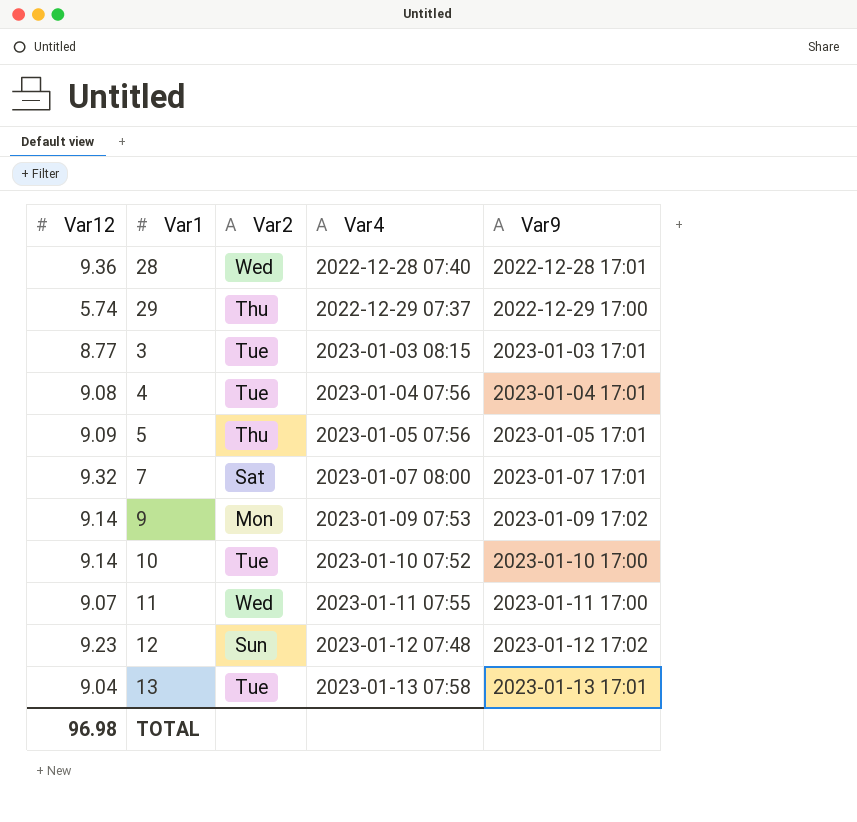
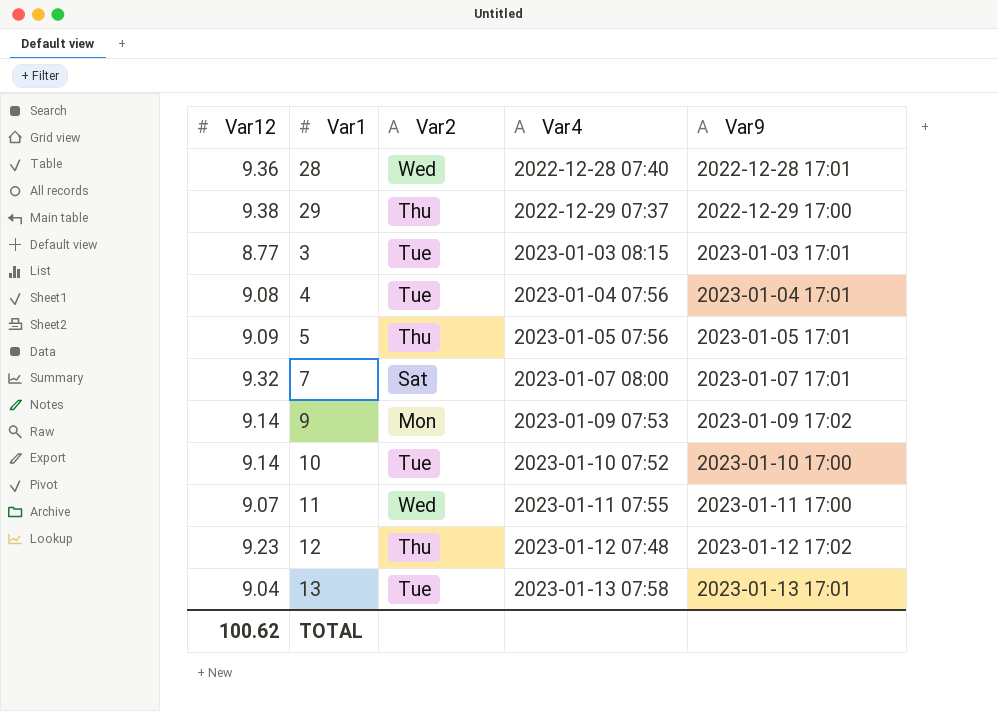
29 | Var12: 5.74 -> 9.38
12 | Var2: Sun -> Thu
TOTAL | Var12: 96.98 -> 100.62

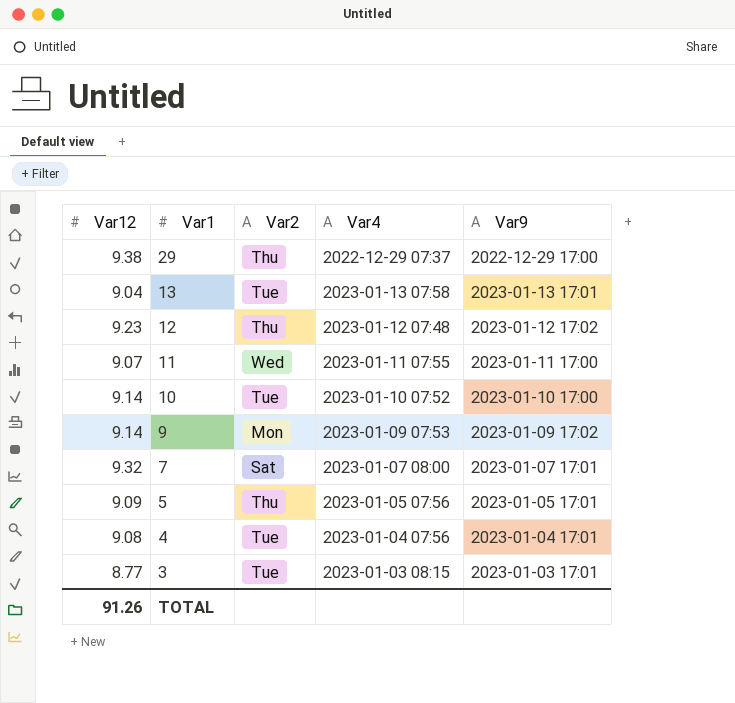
row order: Var4 ascending -> Var1 descending
row 28: 9.36 | Wed | 2022-12-28 07:40 | 2022-12-28 17:01 -> none
TOTAL | Var12: 100.62 -> 91.26

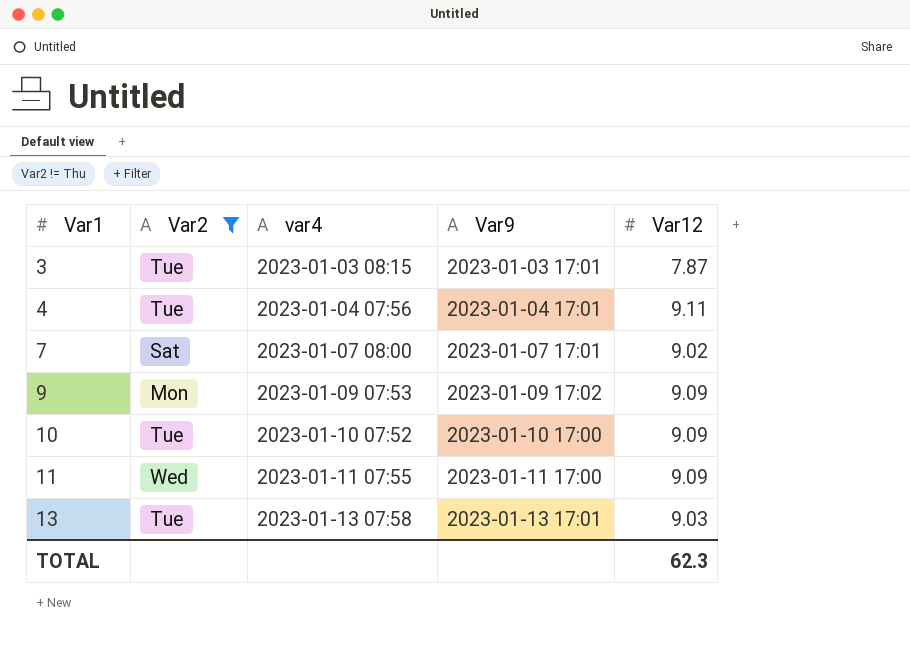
filter: none -> Var2 != Thu
row order: Var1 descending -> Var1 ascending
column name: Var4 -> var4
column Var12 | position: 1 -> 5
3 | Var12: 8.77 -> 7.87
4 | Var12: 9.08 -> 9.11
7 | Var12: 9.32 -> 9.02
9 | Var12: 9.14 -> 9.09
10 | Var12: 9.14 -> 9.09
11 | Var12: 9.07 -> 9.09
13 | Var12: 9.04 -> 9.03
TOTAL | Var12: 91.26 -> 62.3

